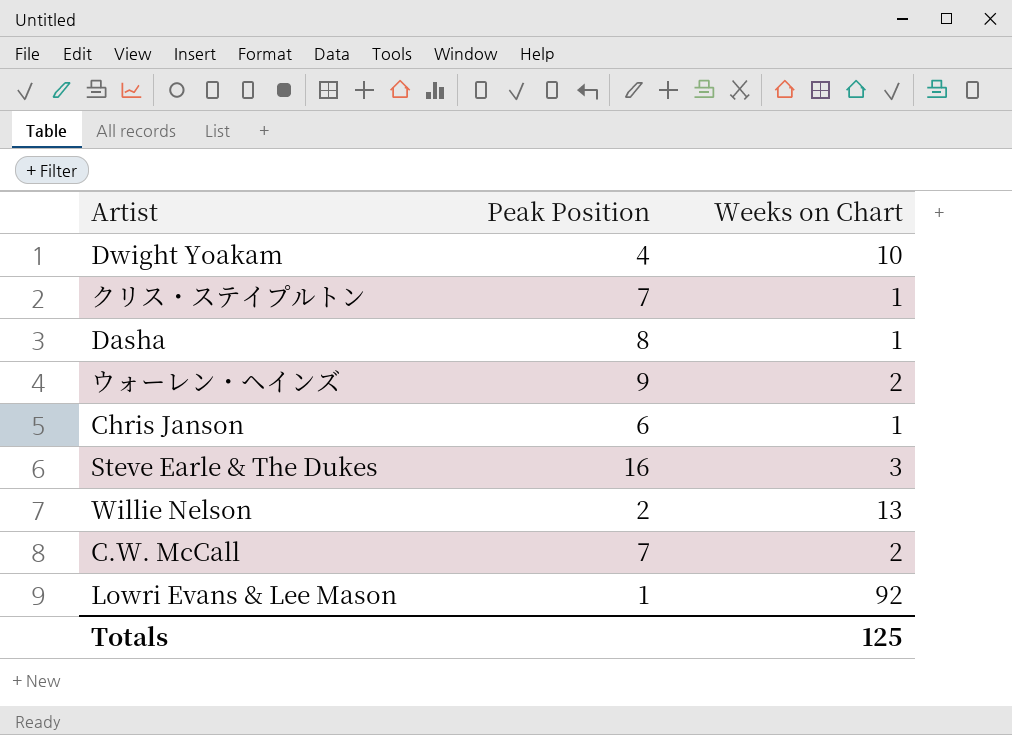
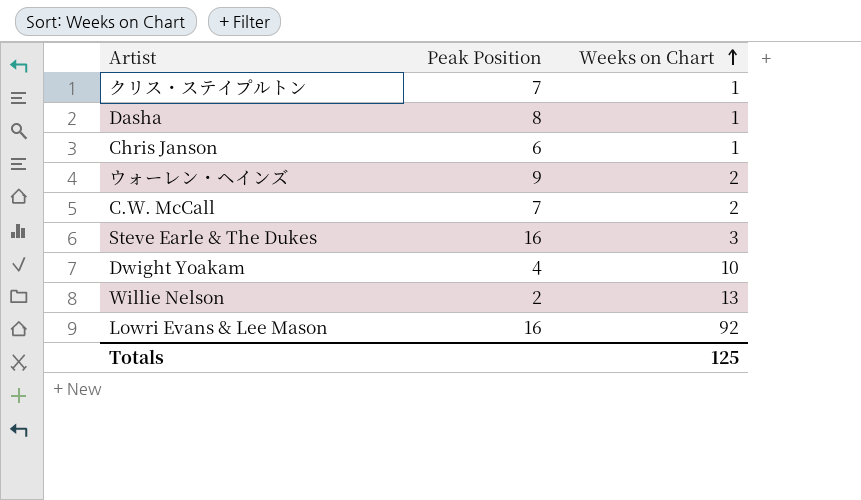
row order: none -> Weeks on Chart ascending
Lowri Evans & Lee Mason | Peak Position: 1 -> 16

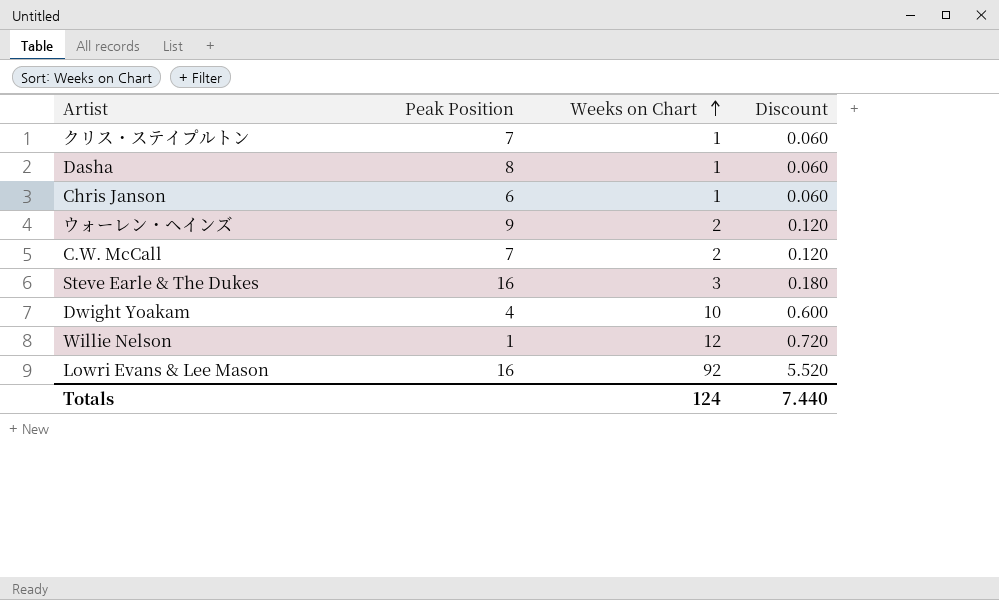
column Discount | formula: none -> [Weeks on Chart] * 0.06
Willie Nelson | Peak Position: 2 -> 1
Willie Nelson | Weeks on Chart: 13 -> 12
Totals | Weeks on Chart: 125 -> 124

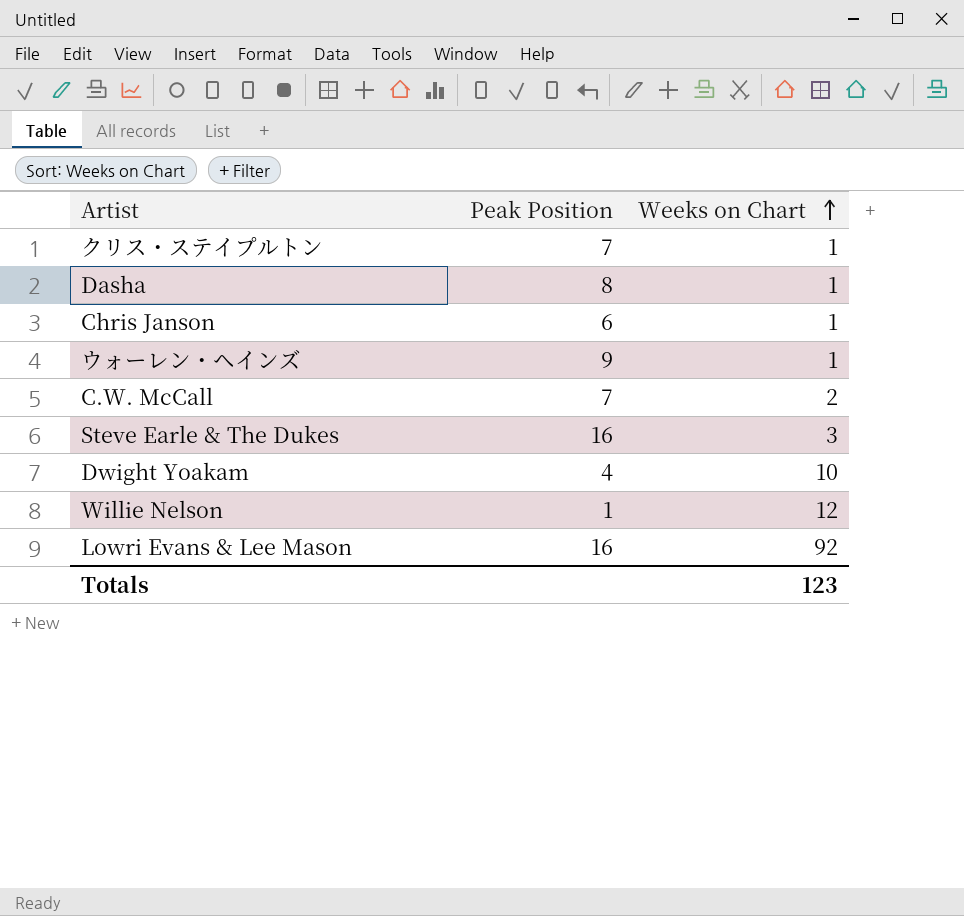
column Discount | formula: [Weeks on Chart] * 0.06 -> none
ウォーレン・ヘインズ | Weeks on Chart: 2 -> 1
Totals | Weeks on Chart: 124 -> 123

